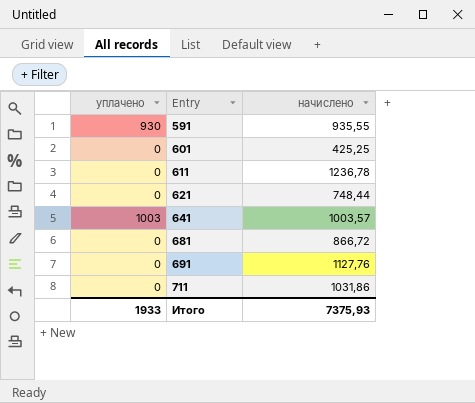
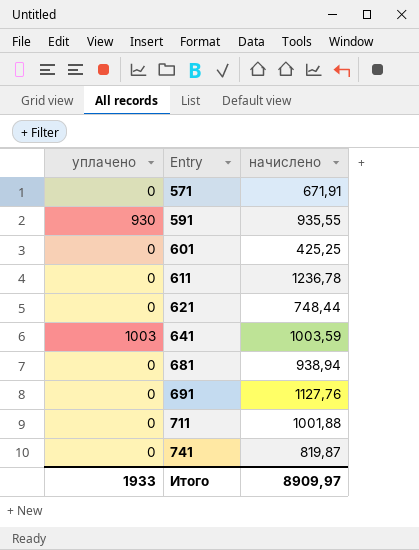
row 571: none -> 0 | 671,91
641 | начислено: 1003,57 -> 1003,59
681 | начислено: 866,72 -> 938,94
711 | начислено: 1031,86 -> 1001,88
row 741: none -> 0 | 819,87
Итого | начислено: 7375,93 -> 8909,97

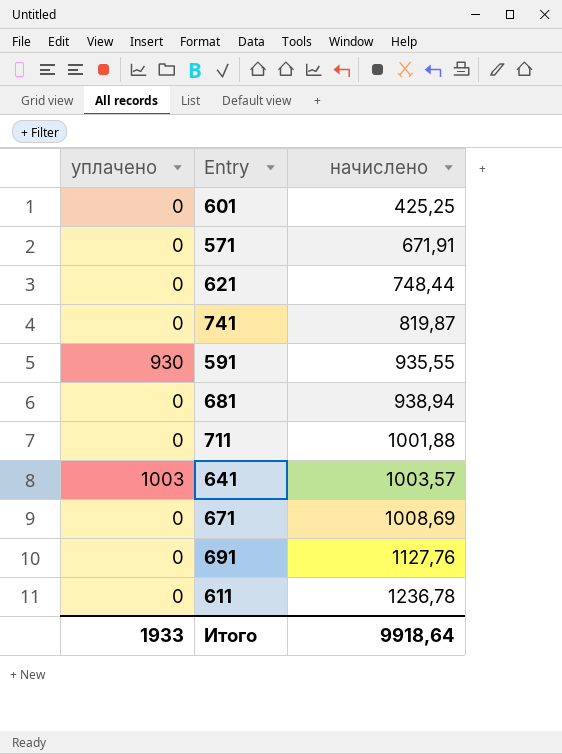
row order: Entry ascending -> начислено ascending
641 | начислено: 1003,59 -> 1003,57
row 671: none -> 0 | 1008,69
Итого | начислено: 8909,97 -> 9918,64

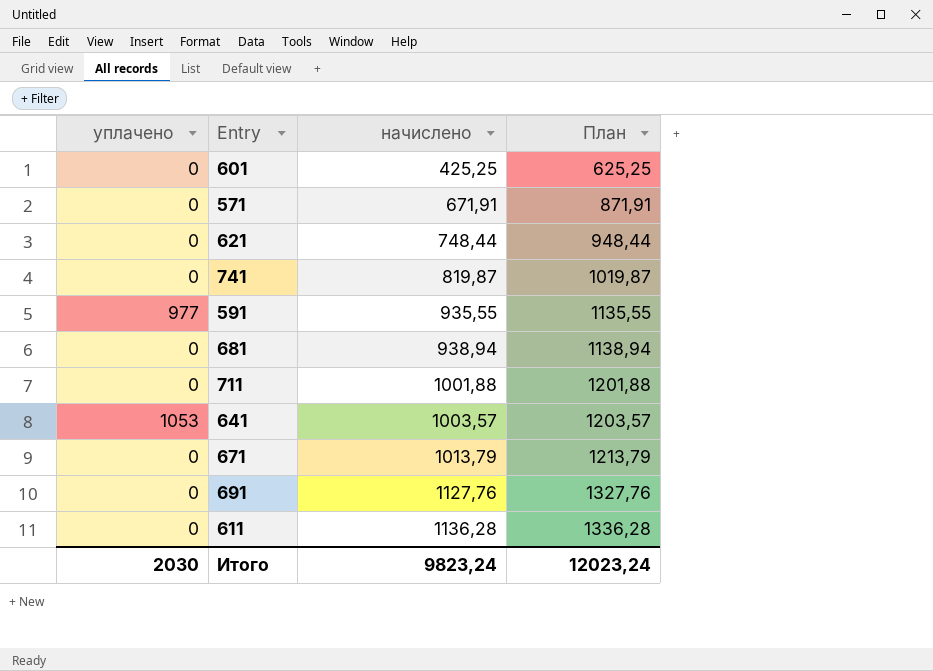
column План | formula: none -> [начислено] + 200
591 | уплачено: 930 -> 977
641 | уплачено: 1003 -> 1053
671 | начислено: 1008,69 -> 1013,79
611 | начислено: 1236,78 -> 1136,28
Итого | уплачено: 1933 -> 2030
Итого | начислено: 9918,64 -> 9823,24

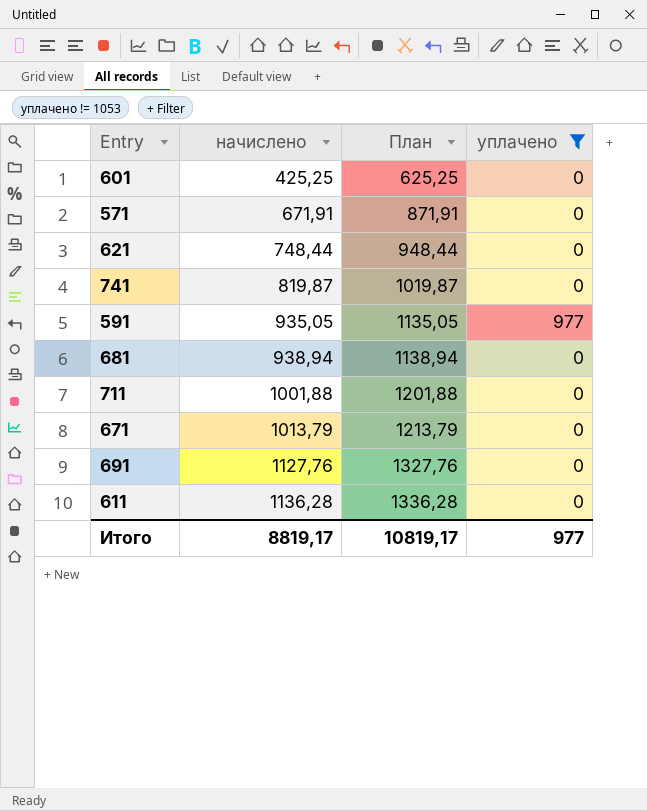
filter: none -> уплачено != 1053
column уплачено | position: 1 -> 4
591 | начислено: 935,55 -> 935,05
591 | План: 1135,55 -> 1135,05
Итого | начислено: 9823,24 -> 8819,17
Итого | План: 12023,24 -> 10819,17
Итого | уплачено: 2030 -> 977

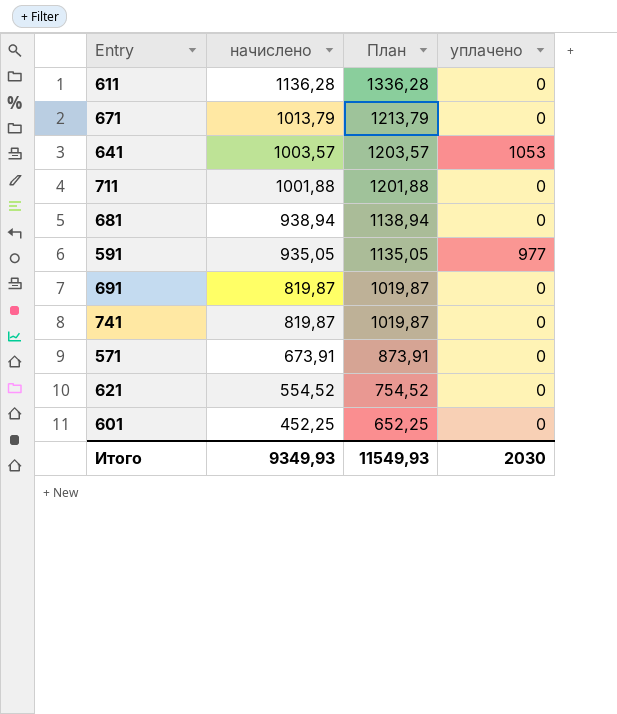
filter: уплачено != 1053 -> none
row order: начислено ascending -> начислено descending
691 | начислено: 1127,76 -> 819,87
691 | План: 1327,76 -> 1019,87
571 | начислено: 671,91 -> 673,91
571 | План: 871,91 -> 873,91
621 | начислено: 748,44 -> 554,52
621 | План: 948,44 -> 754,52
601 | начислено: 425,25 -> 452,25
601 | План: 625,25 -> 652,25
Итого | начислено: 8819,17 -> 9349,93
Итого | План: 10819,17 -> 11549,93
Итого | уплачено: 977 -> 2030

